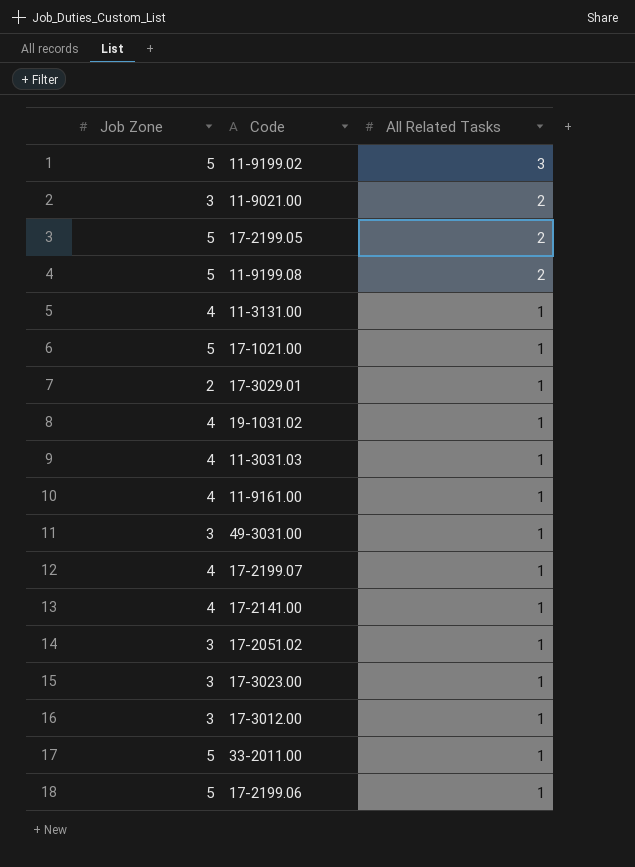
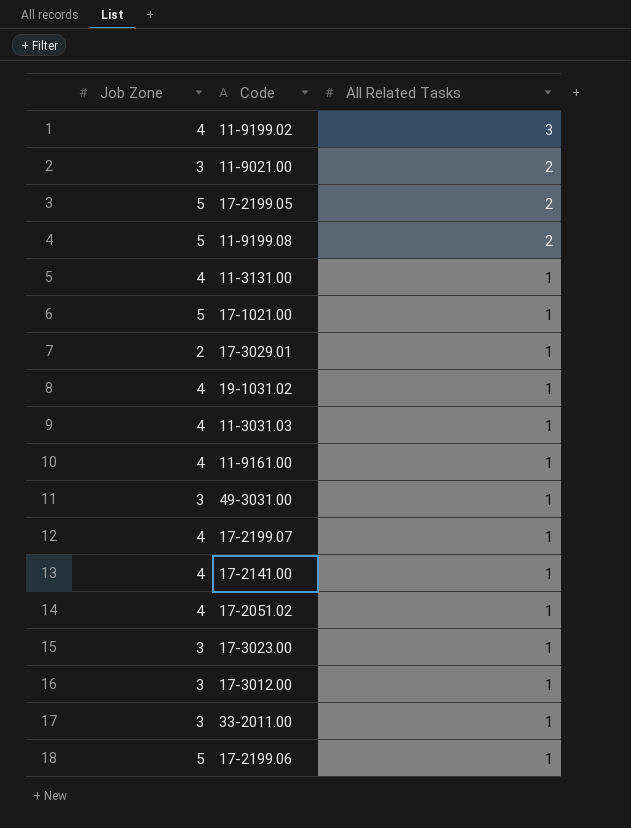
11-9199.02 | Job Zone: 5 -> 4
17-2051.02 | Job Zone: 3 -> 4
33-2011.00 | Job Zone: 5 -> 3

